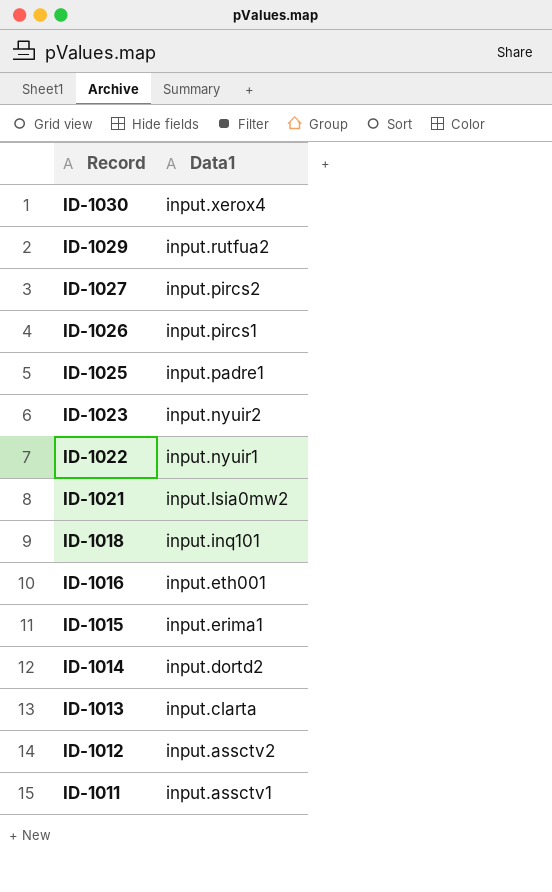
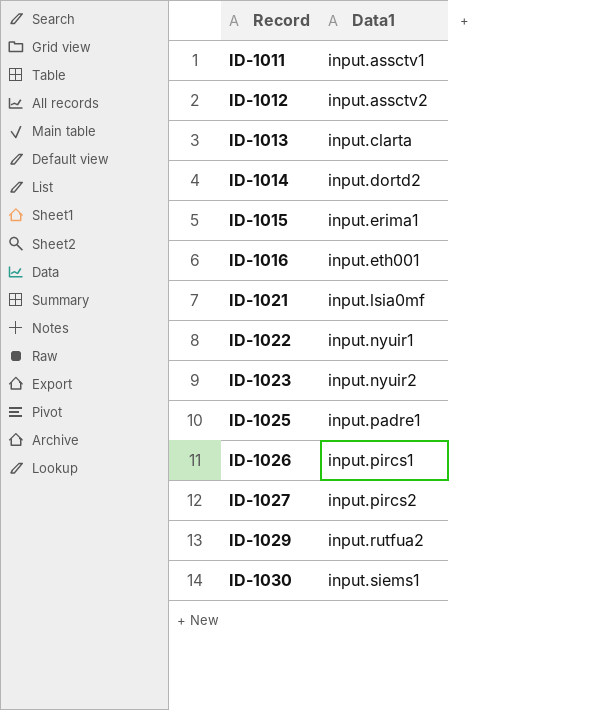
row order: Record descending -> Record ascending
row ID-1018: input.inq101 -> none
ID-1021 | Data1: input.lsia0mw2 -> input.lsia0mf
ID-1030 | Data1: input.xerox4 -> input.siems1

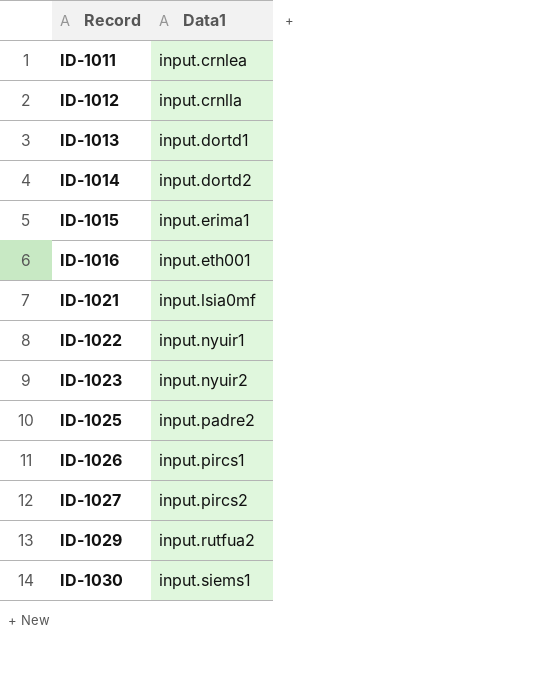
ID-1011 | Data1: input.assctv1 -> input.crnlea
ID-1012 | Data1: input.assctv2 -> input.crnlla
ID-1013 | Data1: input.clarta -> input.dortd1
ID-1025 | Data1: input.padre1 -> input.padre2

